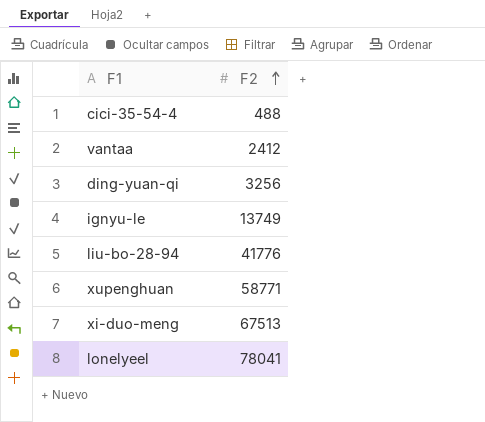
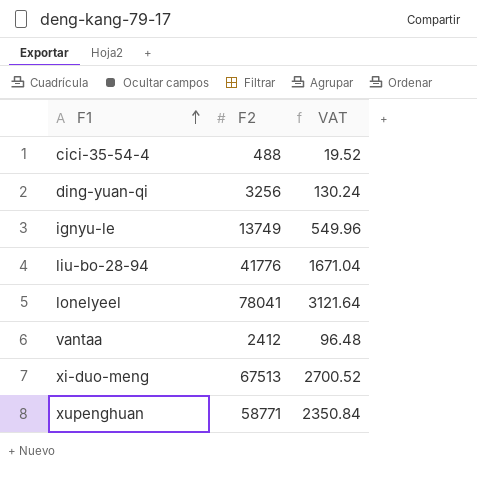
row order: F2 ascending -> F1 ascending
column VAT | formula: none -> [F2] * 0.04

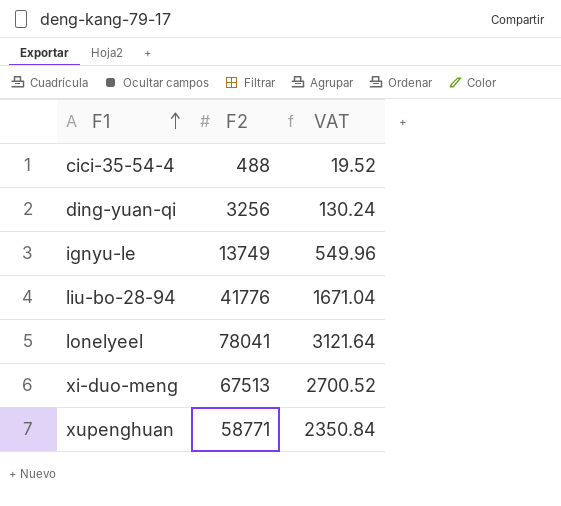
row vantaa: 2412 | 96.48 -> none

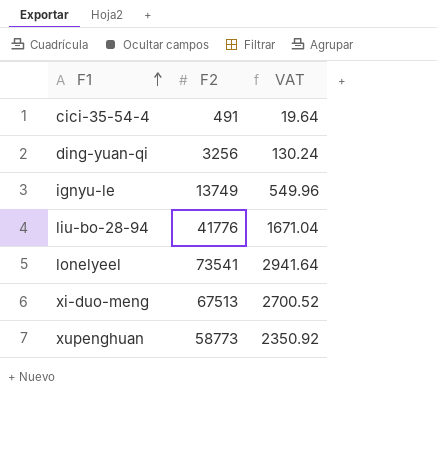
cici-35-54-4 | F2: 488 -> 491
cici-35-54-4 | VAT: 19.52 -> 19.64
lonelyeel | F2: 78041 -> 73541
lonelyeel | VAT: 3121.64 -> 2941.64
xupenghuan | F2: 58771 -> 58773
xupenghuan | VAT: 2350.84 -> 2350.92

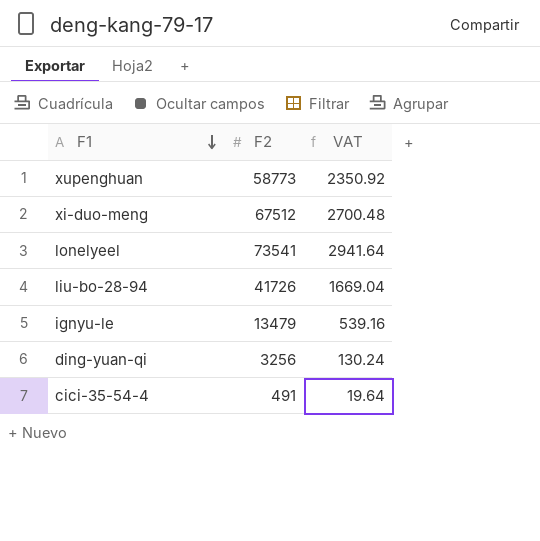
row order: F1 ascending -> F1 descending
xi-duo-meng | F2: 67513 -> 67512
xi-duo-meng | VAT: 2700.52 -> 2700.48
liu-bo-28-94 | F2: 41776 -> 41726
liu-bo-28-94 | VAT: 1671.04 -> 1669.04
ignyu-le | F2: 13749 -> 13479
ignyu-le | VAT: 549.96 -> 539.16

